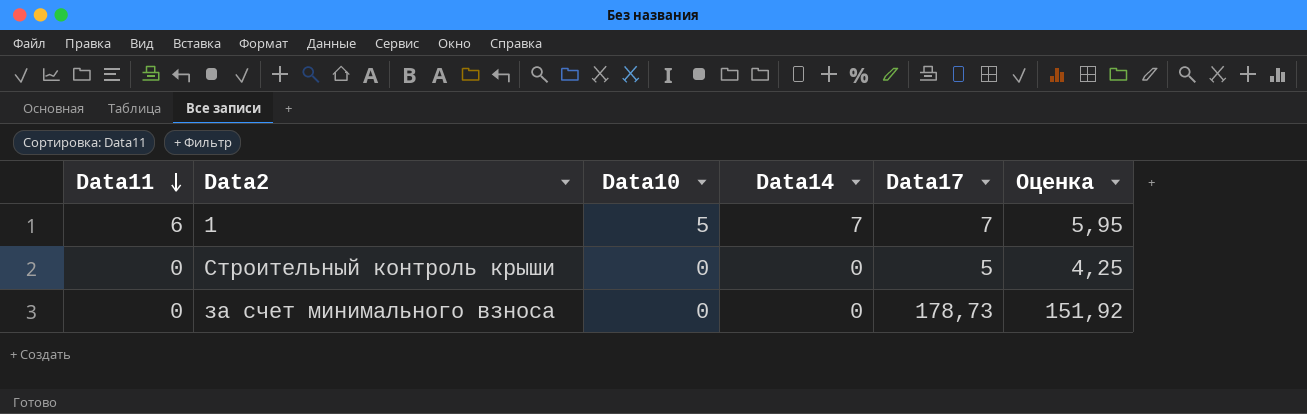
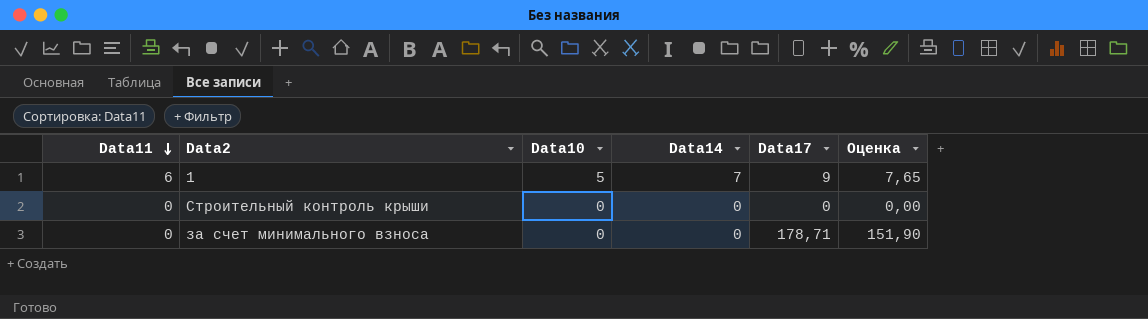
1 | Data17: 7 -> 9
1 | Оценка: 5,95 -> 7,65
Строительный контроль крыши | Data17: 5 -> 0
Строительный контроль крыши | Оценка: 4,25 -> 0,00
за счет минимального взноса | Data17: 178,73 -> 178,71
за счет минимального взноса | Оценка: 151,92 -> 151,90

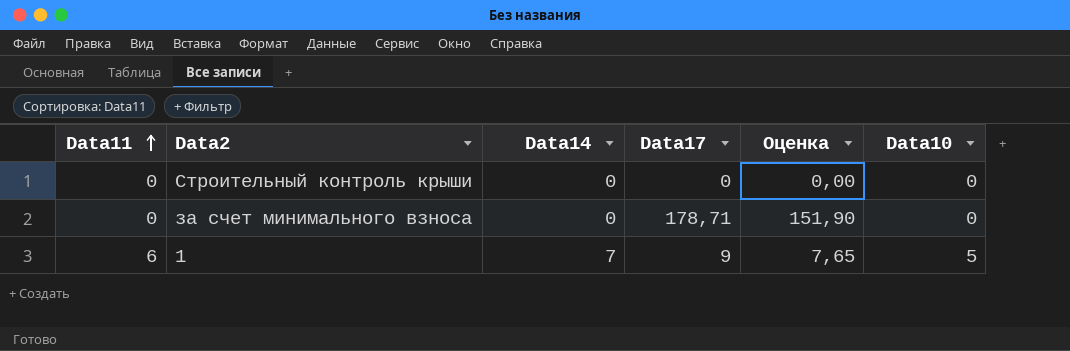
row order: Data11 descending -> Data11 ascending
column Data10 | position: 3 -> 6

